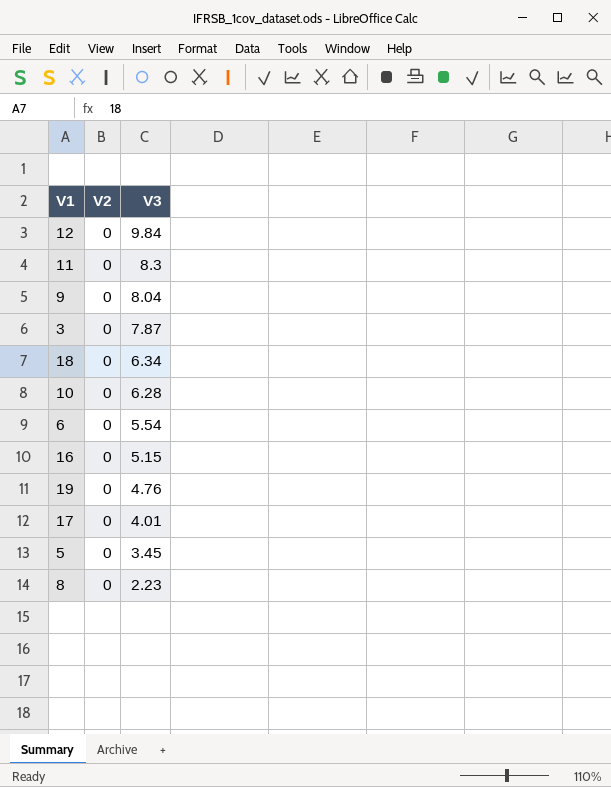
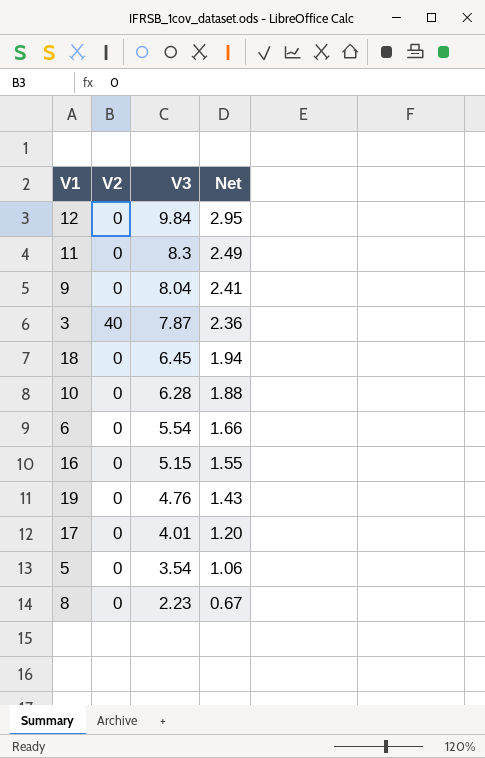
column Net | formula: none -> [V3] * 0.3
3 | V2: 0 -> 40
18 | V3: 6.34 -> 6.45
5 | V3: 3.45 -> 3.54

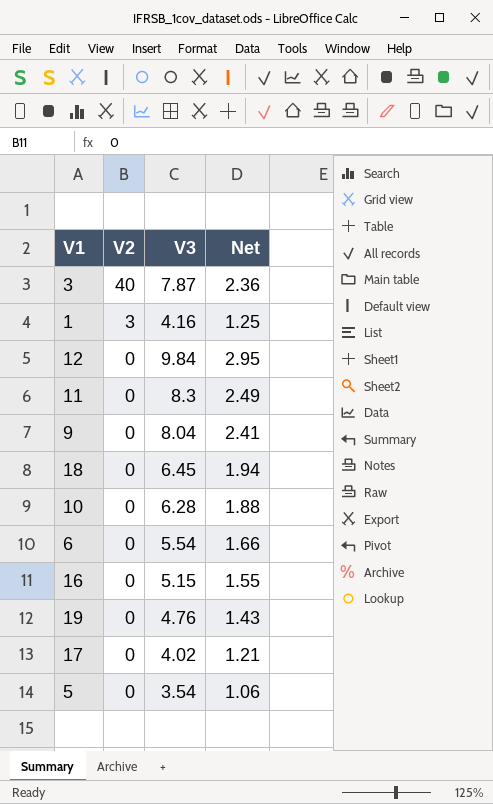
row order: V3 descending -> V2 descending
row 8: 0 | 2.23 | 0.67 -> none
row 1: none -> 3 | 4.16 | 1.25
17 | V3: 4.01 -> 4.02
17 | Net: 1.20 -> 1.21

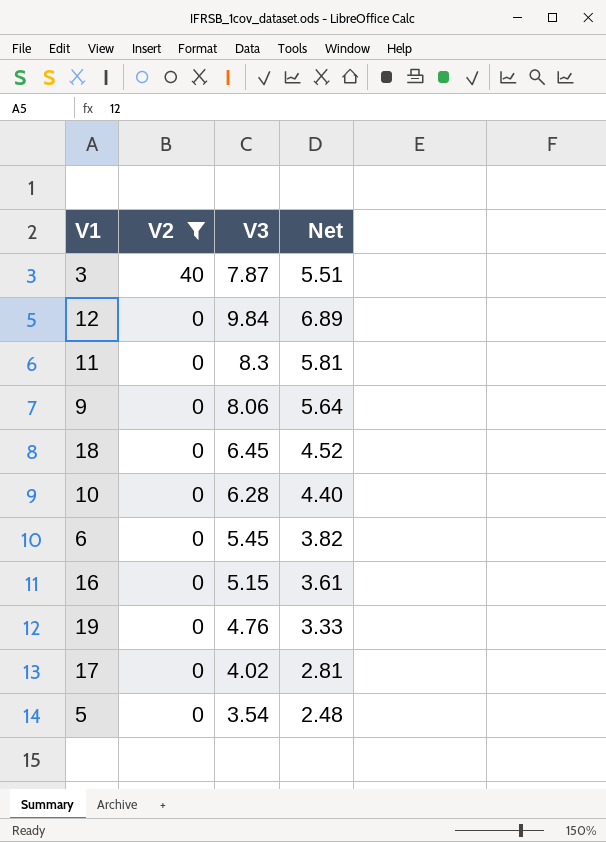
filter: none -> V2 != 3
column Net | formula: [V3] * 0.3 -> [V3] * 0.7
9 | V3: 8.04 -> 8.06
6 | V3: 5.54 -> 5.45

